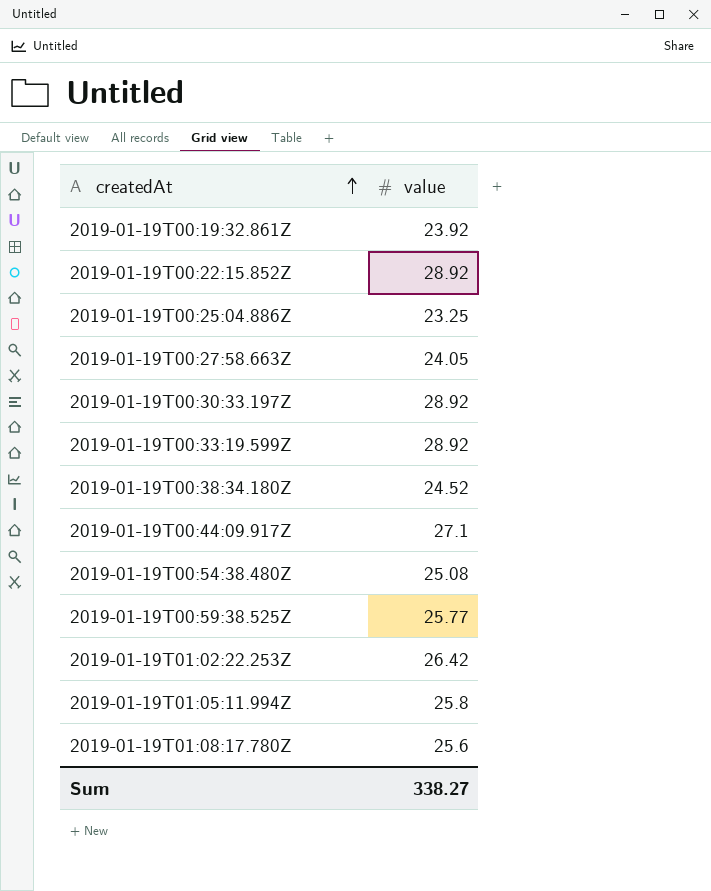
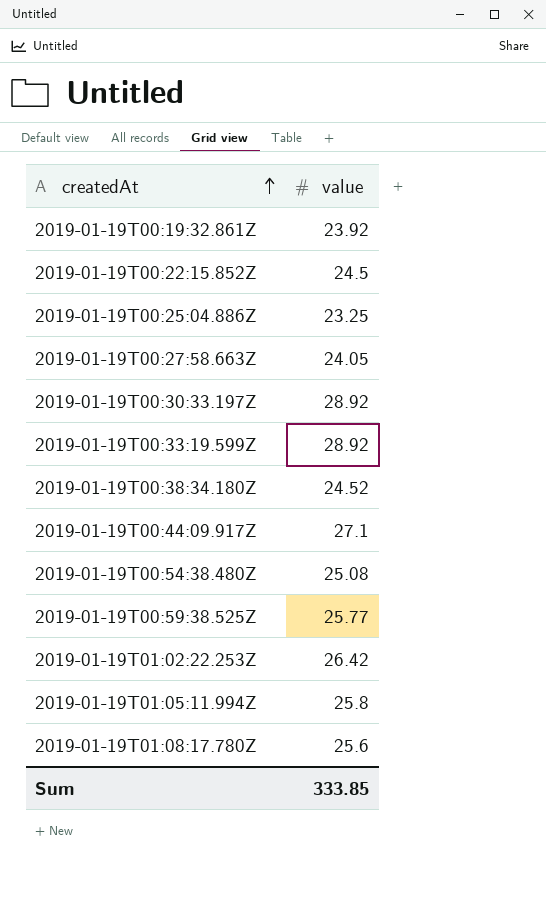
2019-01-19T00:22:15.852Z | value: 28.92 -> 24.5
Sum | value: 338.27 -> 333.85

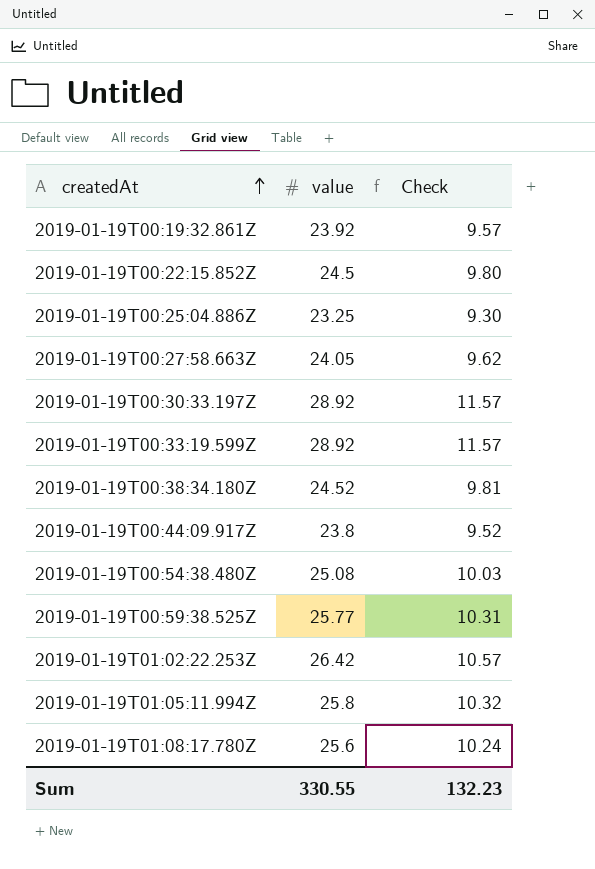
column Check | formula: none -> [value] * 0.4
2019-01-19T00:44:09.917Z | value: 27.1 -> 23.8
Sum | value: 333.85 -> 330.55

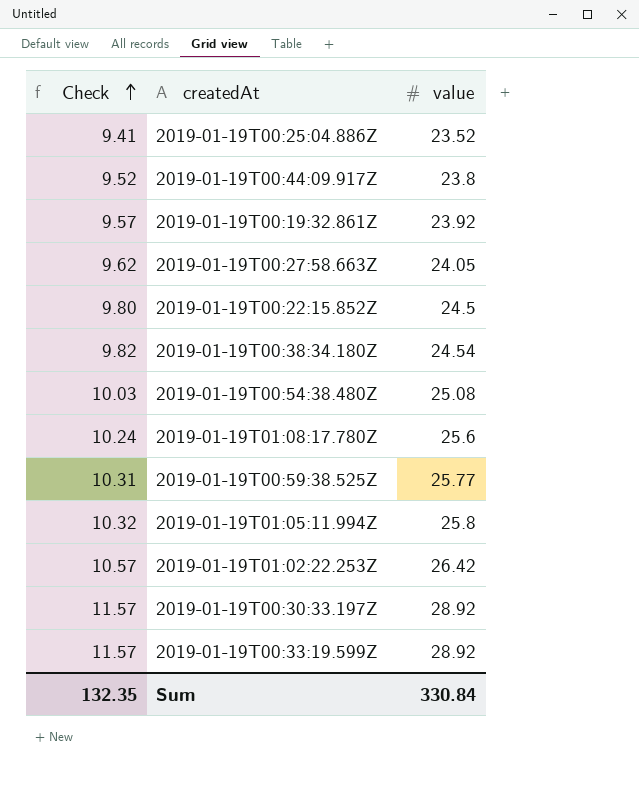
row order: createdAt ascending -> Check ascending
column Check | position: 3 -> 1
2019-01-19T00:25:04.886Z | Check: 9.30 -> 9.41
2019-01-19T00:25:04.886Z | value: 23.25 -> 23.52
2019-01-19T00:38:34.180Z | Check: 9.81 -> 9.82
2019-01-19T00:38:34.180Z | value: 24.52 -> 24.54
Sum | Check: 132.23 -> 132.35
Sum | value: 330.55 -> 330.84

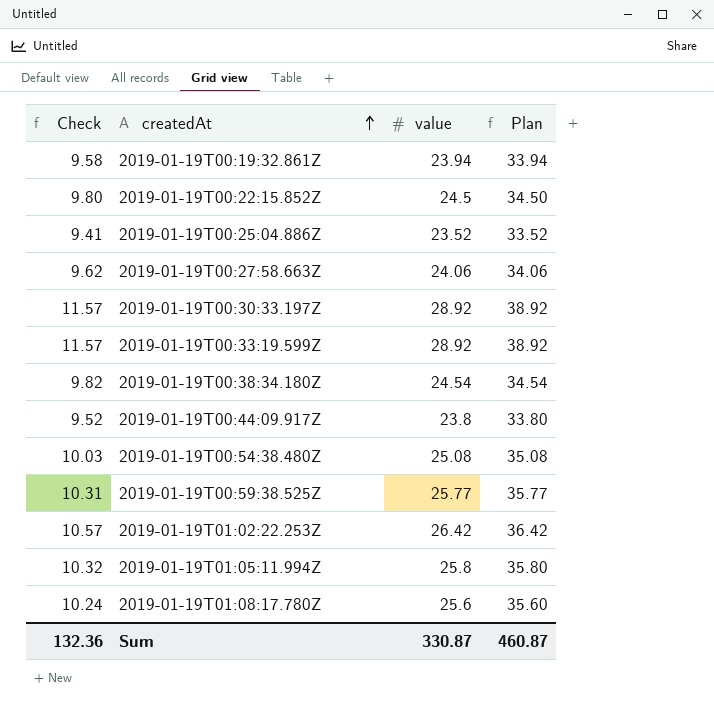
row order: Check ascending -> createdAt ascending
column Plan | formula: none -> [value] + 10
2019-01-19T00:19:32.861Z | Check: 9.57 -> 9.58
2019-01-19T00:19:32.861Z | value: 23.92 -> 23.94
2019-01-19T00:27:58.663Z | value: 24.05 -> 24.06
Sum | Check: 132.35 -> 132.36
Sum | value: 330.84 -> 330.87

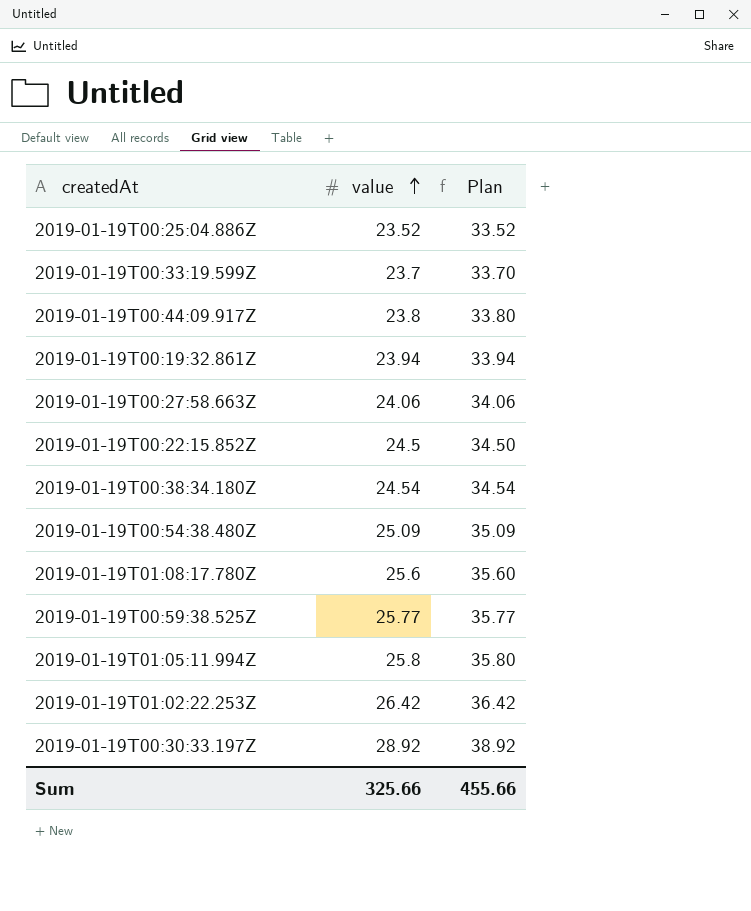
row order: createdAt ascending -> value ascending
column Check | formula: [value] * 0.4 -> none
2019-01-19T00:33:19.599Z | value: 28.92 -> 23.7
2019-01-19T00:33:19.599Z | Plan: 38.92 -> 33.70
2019-01-19T00:54:38.480Z | value: 25.08 -> 25.09
2019-01-19T00:54:38.480Z | Plan: 35.08 -> 35.09
Sum | value: 330.87 -> 325.66
Sum | Plan: 460.87 -> 455.66

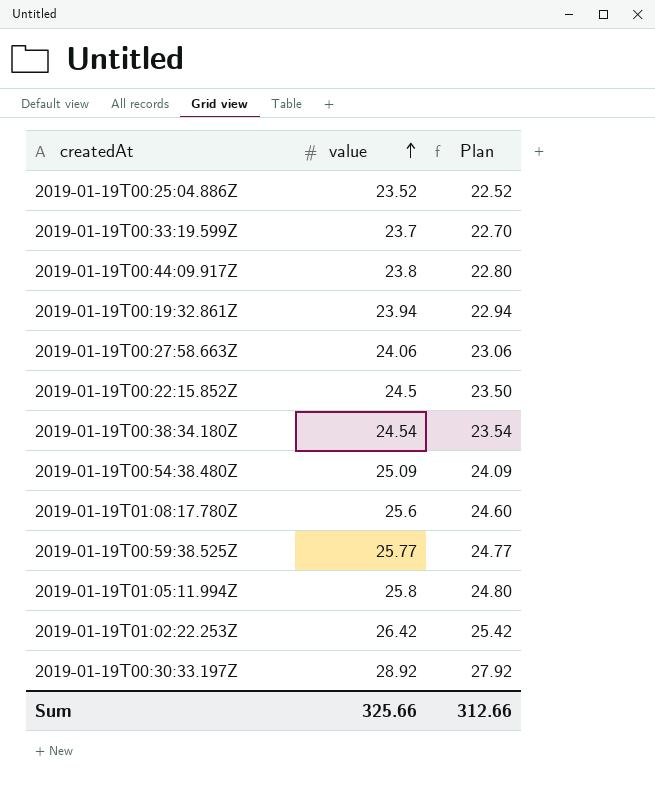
column Plan | formula: [value] + 10 -> [value] - 1
Sum | Plan: 455.66 -> 312.66

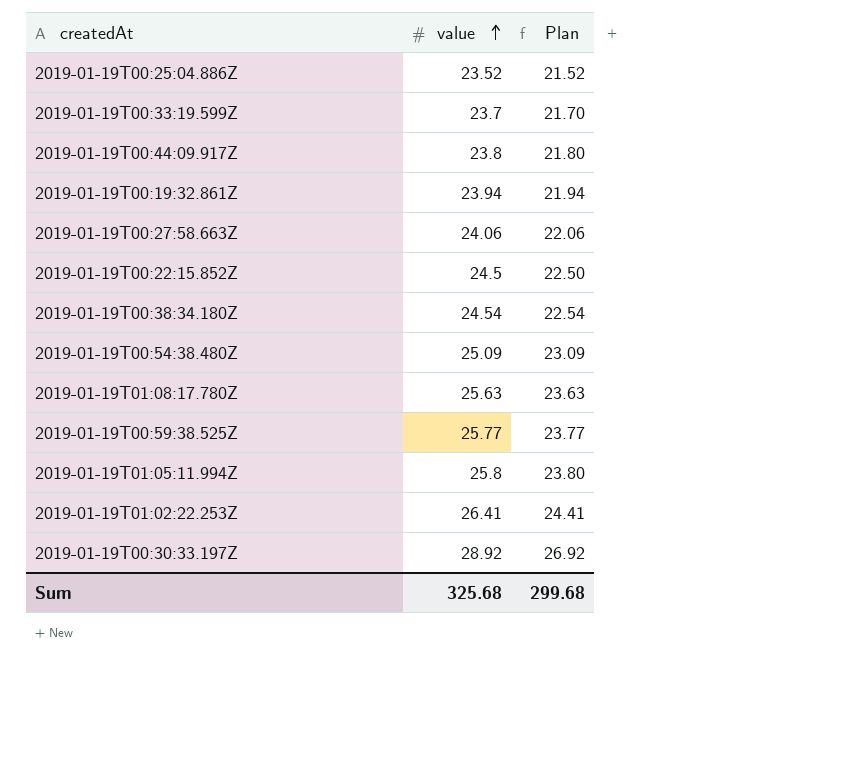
column Plan | formula: [value] - 1 -> [value] - 2
2019-01-19T01:08:17.780Z | value: 25.6 -> 25.63
2019-01-19T01:02:22.253Z | value: 26.42 -> 26.41
Sum | value: 325.66 -> 325.68
Sum | Plan: 312.66 -> 299.68

